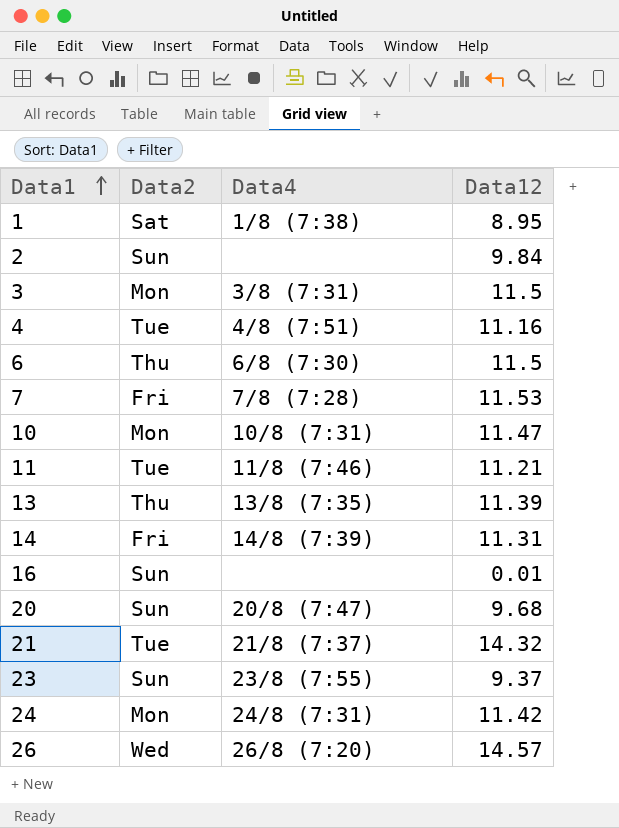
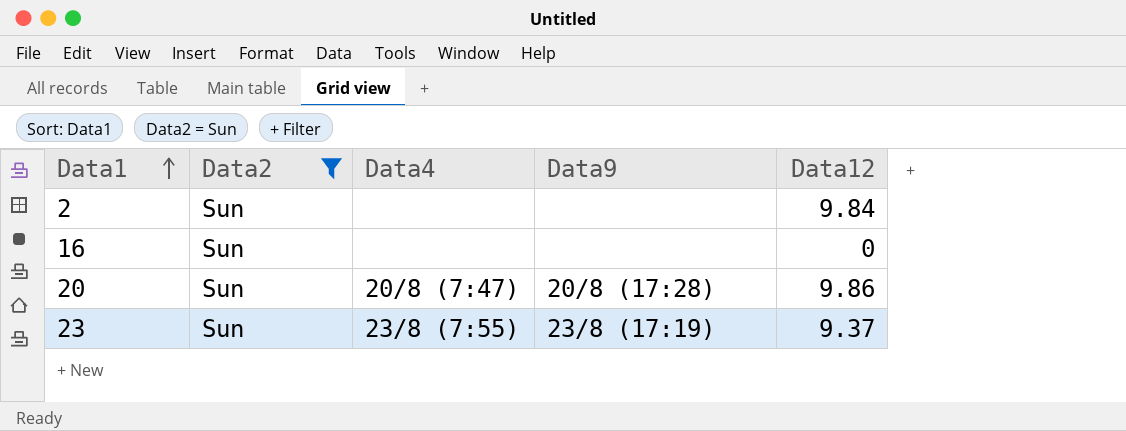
filter: none -> Data2 = Sun
column Data9 | position: none -> 4
16 | Data12: 0.01 -> 0
20 | Data12: 9.68 -> 9.86

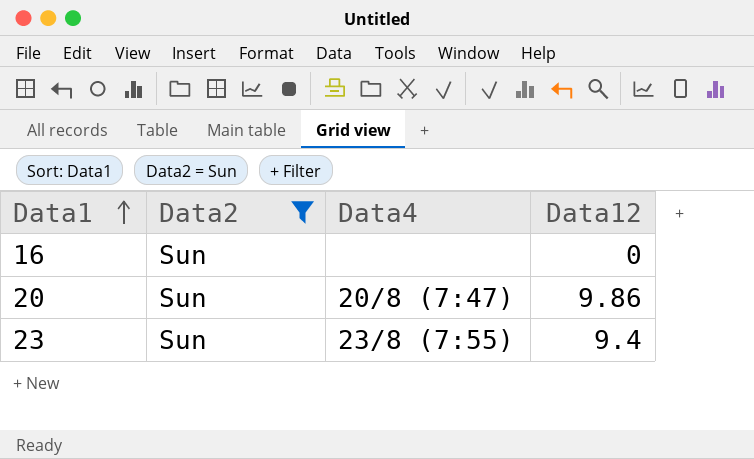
column Data9 | position: 4 -> none
row 2: Sun | none | none | 9.84 -> none
23 | Data12: 9.37 -> 9.4

